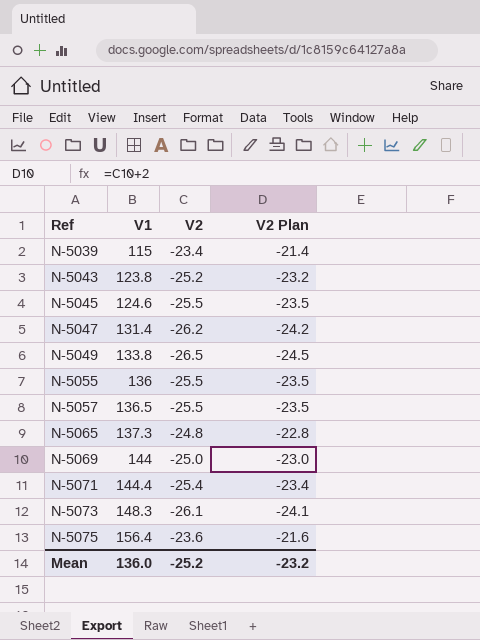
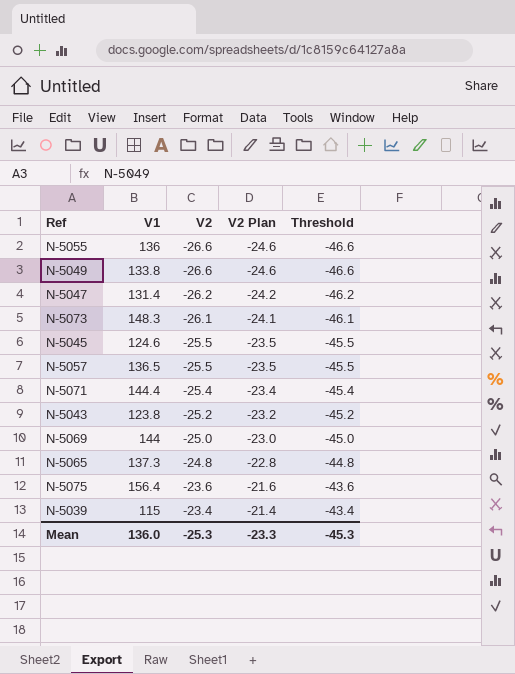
row order: Ref ascending -> V2 ascending
column Threshold | formula: none -> [V2] - 20
N-5055 | V2: -25.5 -> -26.6
N-5055 | V2 Plan: -23.5 -> -24.6
N-5049 | V2: -26.5 -> -26.6
N-5049 | V2 Plan: -24.5 -> -24.6
Mean | V2: -25.2 -> -25.3
Mean | V2 Plan: -23.2 -> -23.3

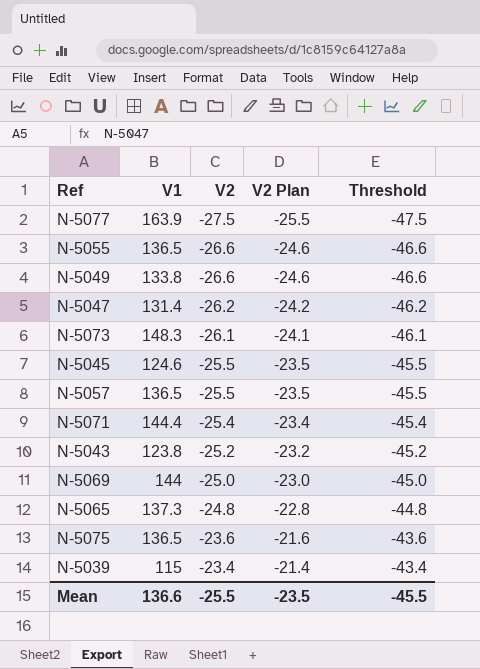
row N-5077: none -> 163.9 | -27.5 | -25.5 | -47.5
N-5055 | V1: 136 -> 136.5
N-5075 | V1: 156.4 -> 136.5
Mean | V1: 136.0 -> 136.6
Mean | V2: -25.3 -> -25.5
Mean | V2 Plan: -23.3 -> -23.5
Mean | Threshold: -45.3 -> -45.5

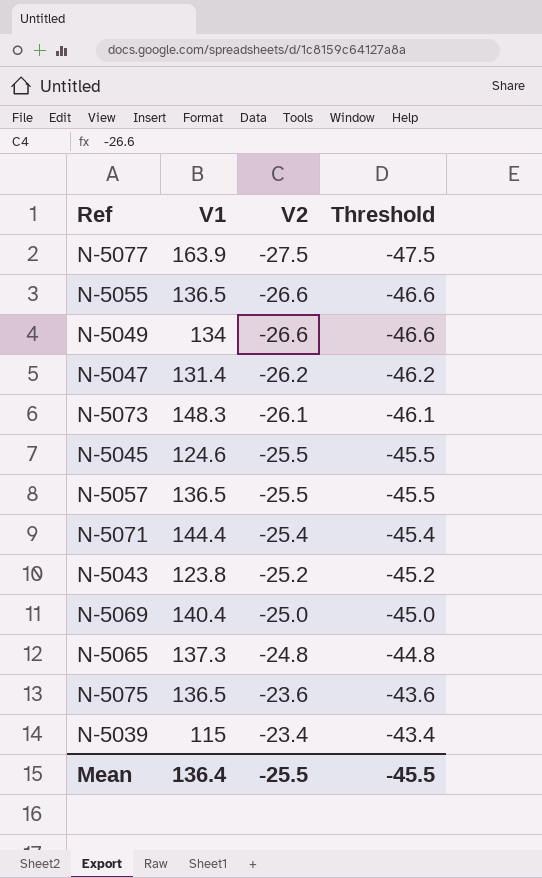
column V2 Plan | formula: [V2] + 2 -> none
N-5049 | V1: 133.8 -> 134
N-5069 | V1: 144 -> 140.4
Mean | V1: 136.6 -> 136.4

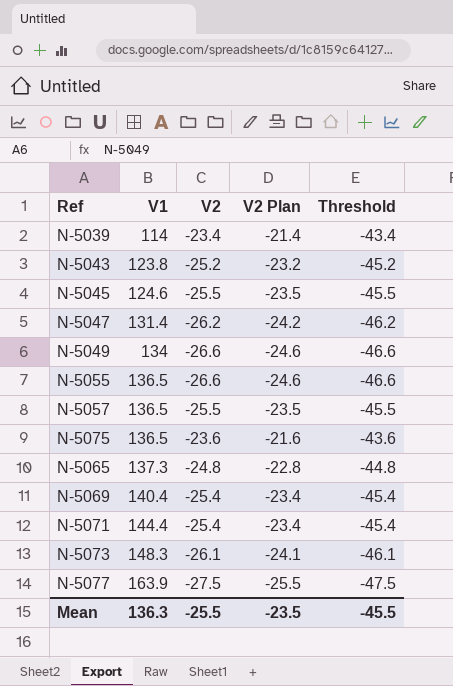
row order: V2 ascending -> V1 ascending
column V2 Plan | formula: none -> [V2] + 2
N-5039 | V1: 115 -> 114
N-5069 | V2: -25.0 -> -25.4
N-5069 | Threshold: -45.0 -> -45.4
Mean | V1: 136.4 -> 136.3

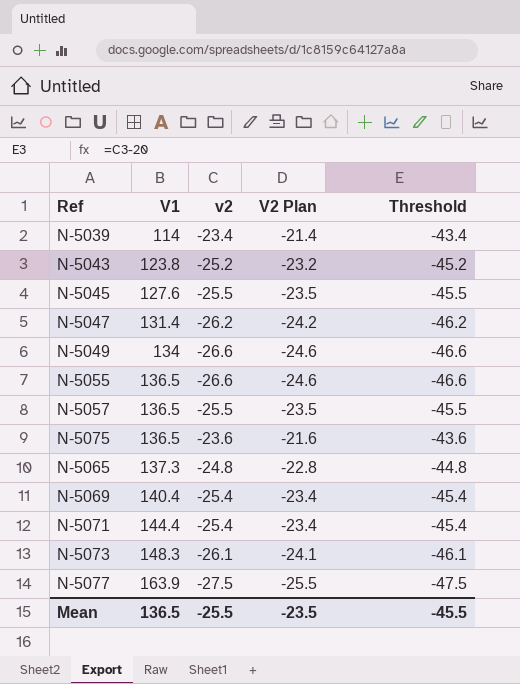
column name: V2 -> v2
N-5045 | V1: 124.6 -> 127.6
Mean | V1: 136.3 -> 136.5

